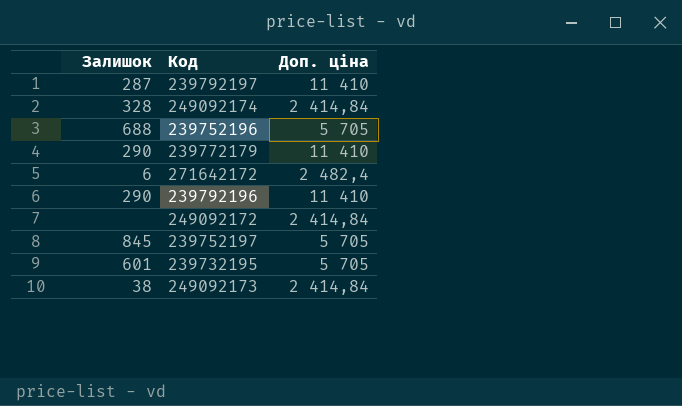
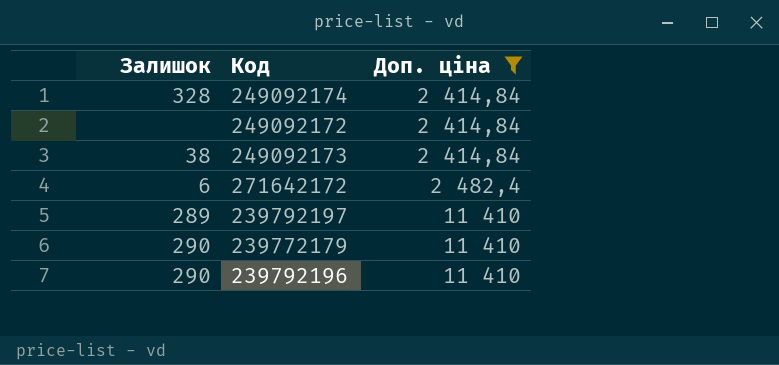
filter: none -> Доп. ціна != 5 705
row order: none -> Доп. ціна ascending
239792197 | Залишок: 287 -> 289

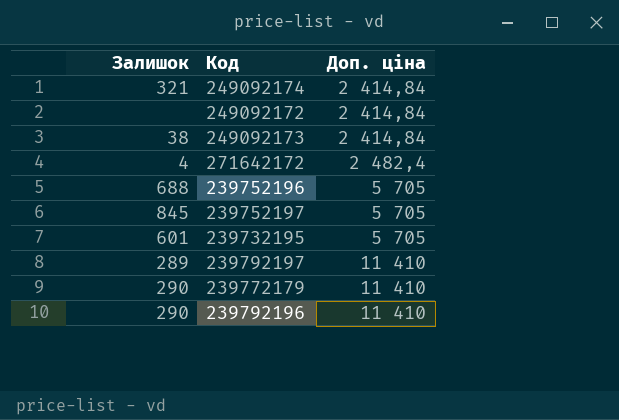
filter: Доп. ціна != 5 705 -> none
249092174 | Залишок: 328 -> 321
271642172 | Залишок: 6 -> 4

